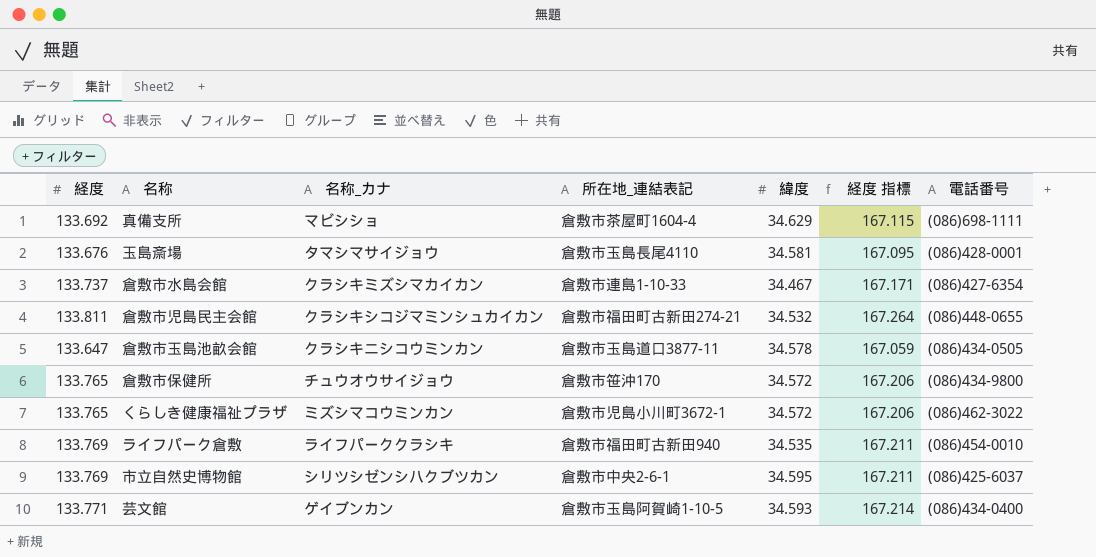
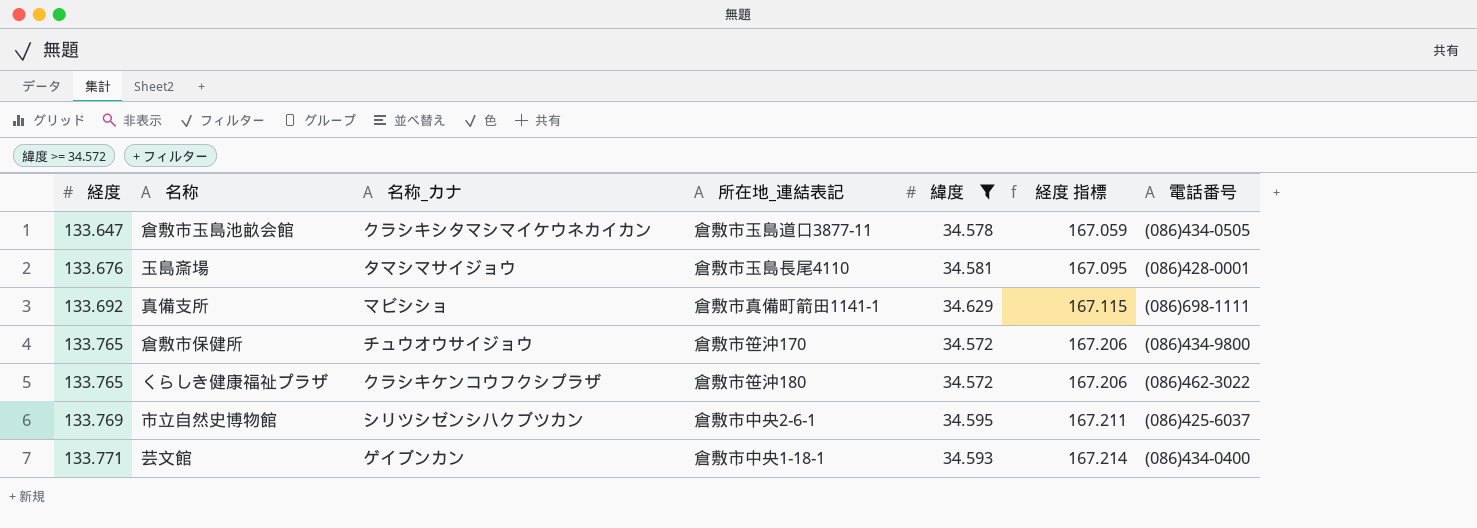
filter: none -> 緯度 >= 34.572
row order: none -> 経度 ascending
倉敷市玉島池畝会館 | 名称_カナ: クラシキニシコウミンカン -> クラシキシタマシマイケウネカイカン
真備支所 | 所在地_連結表記: 倉敷市茶屋町1604-4 -> 倉敷市真備町箭田1141-1
くらしき健康福祉プラザ | 名称_カナ: ミズシマコウミンカン -> クラシキケンコウフクシプラザ
くらしき健康福祉プラザ | 所在地_連結表記: 倉敷市児島小川町3672-1 -> 倉敷市笹沖180
芸文館 | 所在地_連結表記: 倉敷市玉島阿賀崎1-10-5 -> 倉敷市中央1-18-1

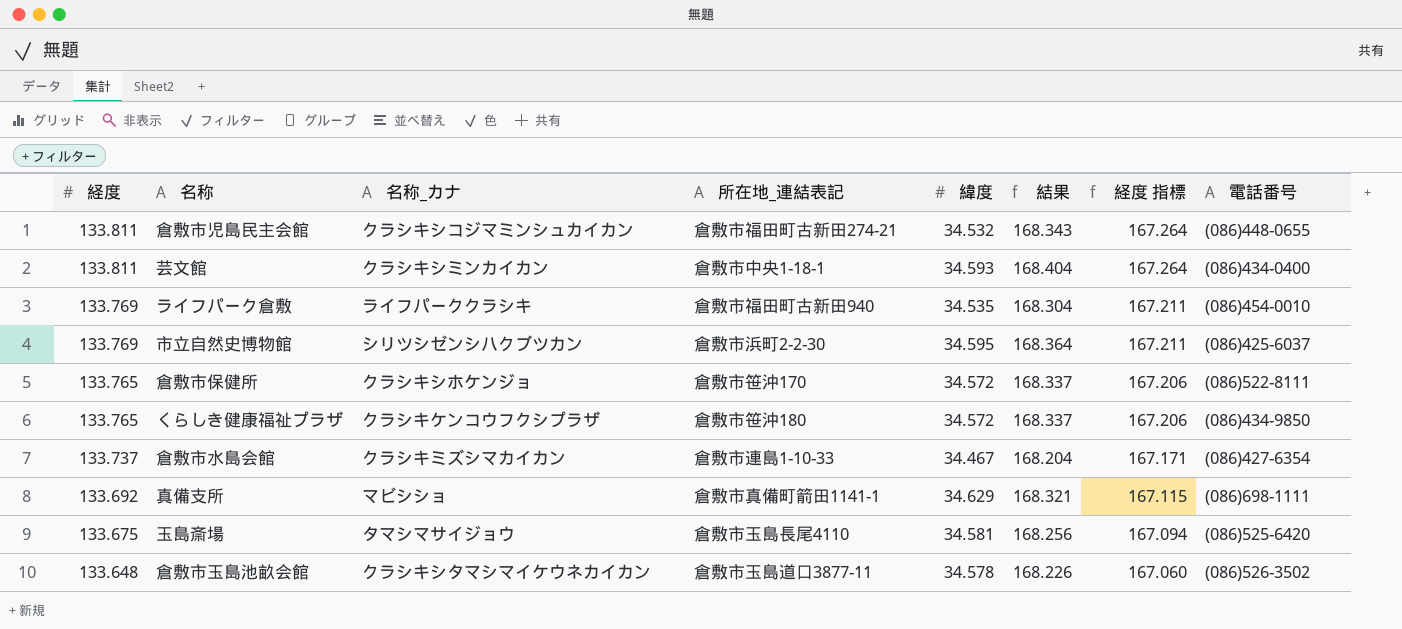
filter: 緯度 >= 34.572 -> none
row order: 経度 ascending -> 経度 descending
column 結果 | formula: none -> [経度] + [緯度]
芸文館 | 経度: 133.771 -> 133.811
芸文館 | 名称_カナ: ゲイブンカン -> クラシキシミンカイカン
芸文館 | 経度 指標: 167.214 -> 167.264
市立自然史博物館 | 所在地_連結表記: 倉敷市中央2-6-1 -> 倉敷市浜町2-2-30
倉敷市保健所 | 名称_カナ: チュウオウサイジョウ -> クラシキシホケンジョ
倉敷市保健所 | 電話番号: (086)434-9800 -> (086)522-8111
くらしき健康福祉プラザ | 電話番号: (086)462-3022 -> (086)434-9850
玉島斎場 | 経度: 133.676 -> 133.675
玉島斎場 | 経度 指標: 167.095 -> 167.094
玉島斎場 | 電話番号: (086)428-0001 -> (086)525-6420
倉敷市玉島池畝会館 | 経度: 133.647 -> 133.648
倉敷市玉島池畝会館 | 経度 指標: 167.059 -> 167.060
倉敷市玉島池畝会館 | 電話番号: (086)434-0505 -> (086)526-3502

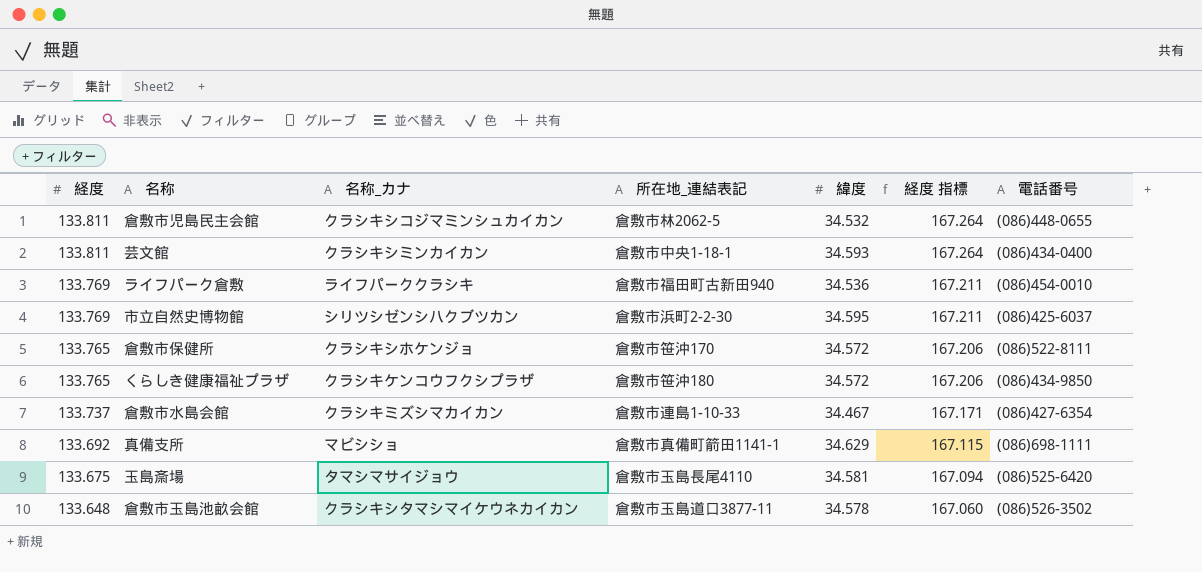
column 結果 | formula: [経度] + [緯度] -> none
倉敷市児島民主会館 | 所在地_連結表記: 倉敷市福田町古新田274-21 -> 倉敷市林2062-5
ライフパーク倉敷 | 緯度: 34.535 -> 34.536

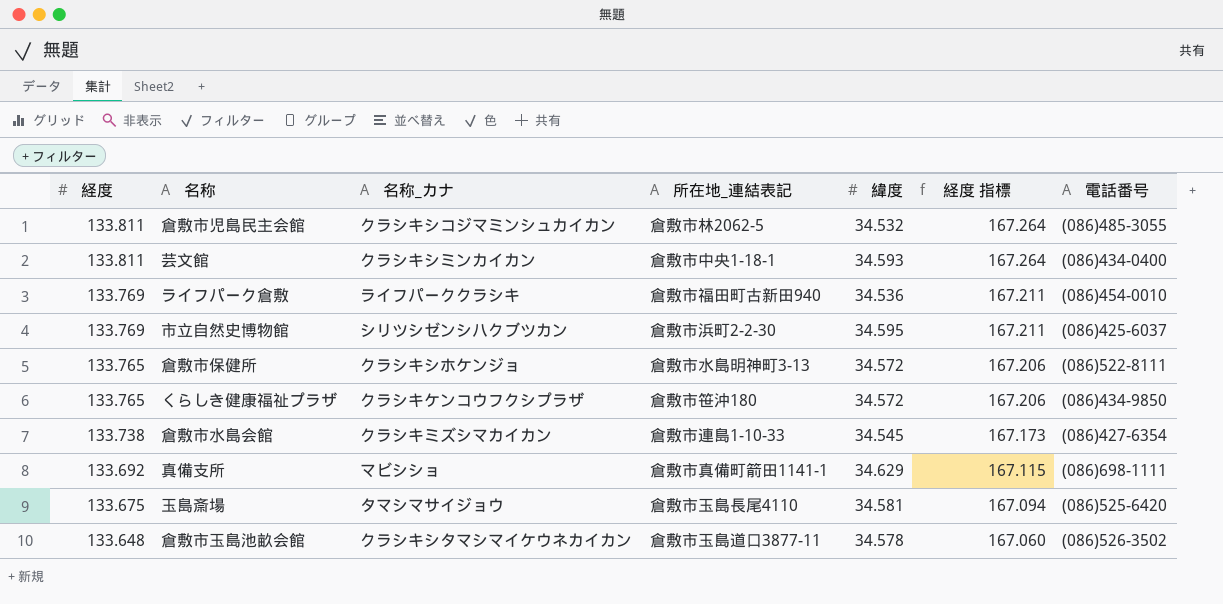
倉敷市児島民主会館 | 電話番号: (086)448-0655 -> (086)485-3055
倉敷市保健所 | 所在地_連結表記: 倉敷市笹沖170 -> 倉敷市水島明神町3-13
倉敷市水島会館 | 経度: 133.737 -> 133.738
倉敷市水島会館 | 緯度: 34.467 -> 34.545
倉敷市水島会館 | 経度 指標: 167.171 -> 167.173

